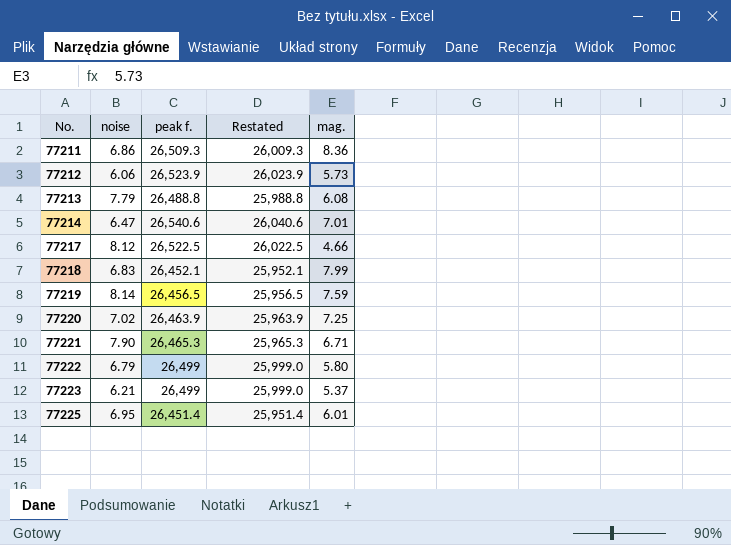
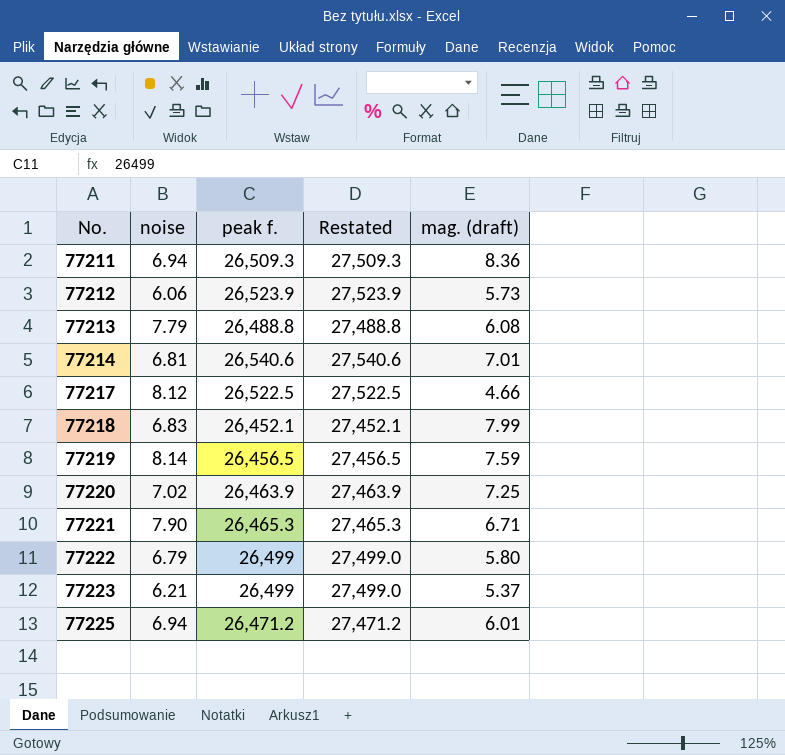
column Restated | formula: [peak f.] - 500 -> [peak f.] + 1000
column name: mag. -> mag. (draft)
77211 | noise: 6.86 -> 6.94
77214 | noise: 6.47 -> 6.81
77225 | noise: 6.95 -> 6.94
77225 | peak f.: 26,451.4 -> 26,471.2

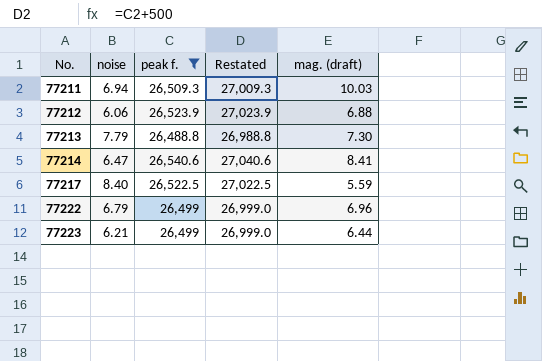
filter: none -> peak f. >= 26,488.8
column Restated | formula: [peak f.] + 1000 -> [peak f.] + 500
77211 | mag. (draft): 8.36 -> 10.03
77212 | mag. (draft): 5.73 -> 6.88
77213 | mag. (draft): 6.08 -> 7.30
77214 | noise: 6.81 -> 6.47
77214 | mag. (draft): 7.01 -> 8.41
77217 | noise: 8.12 -> 8.40
77217 | mag. (draft): 4.66 -> 5.59
77222 | mag. (draft): 5.80 -> 6.96
77223 | mag. (draft): 5.37 -> 6.44

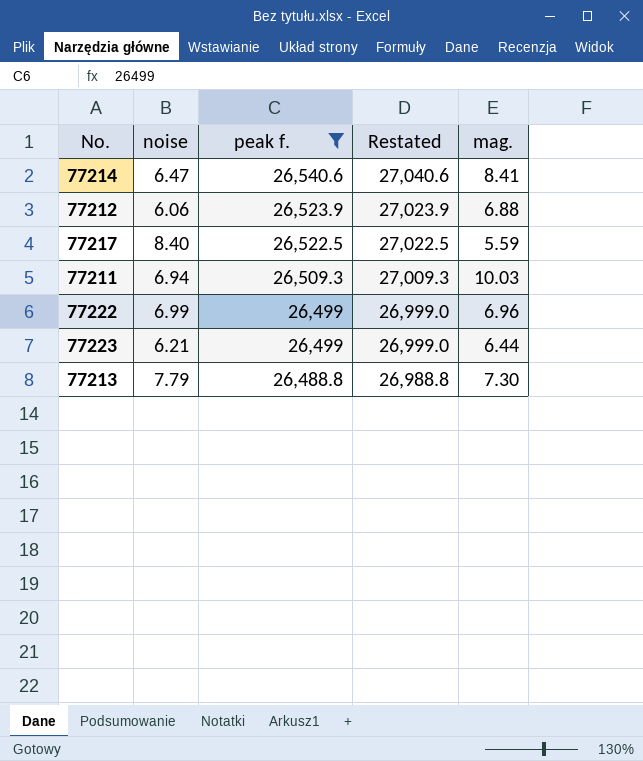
row order: No. ascending -> peak f. descending
column name: mag. (draft) -> mag.
77222 | noise: 6.79 -> 6.99

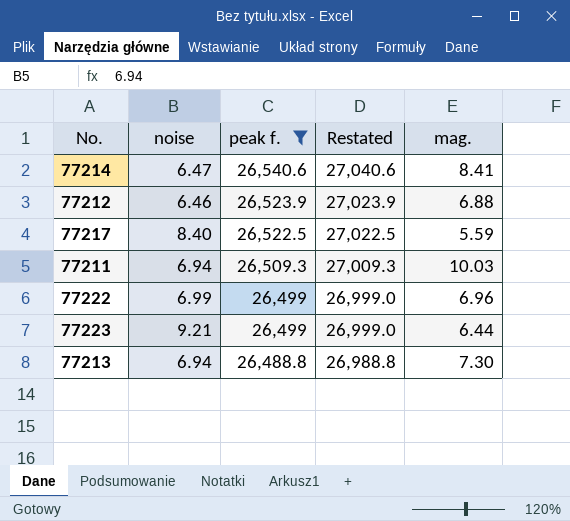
77212 | noise: 6.06 -> 6.46
77223 | noise: 6.21 -> 9.21
77213 | noise: 7.79 -> 6.94

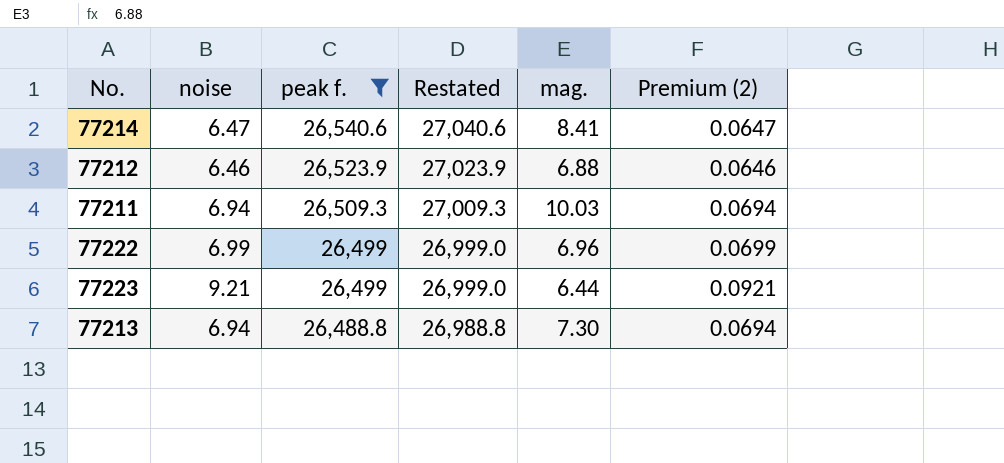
column Premium (2) | formula: none -> [noise] * 0.01
row 77217: 8.40 | 26,522.5 | 27,022.5 | 5.59 -> none

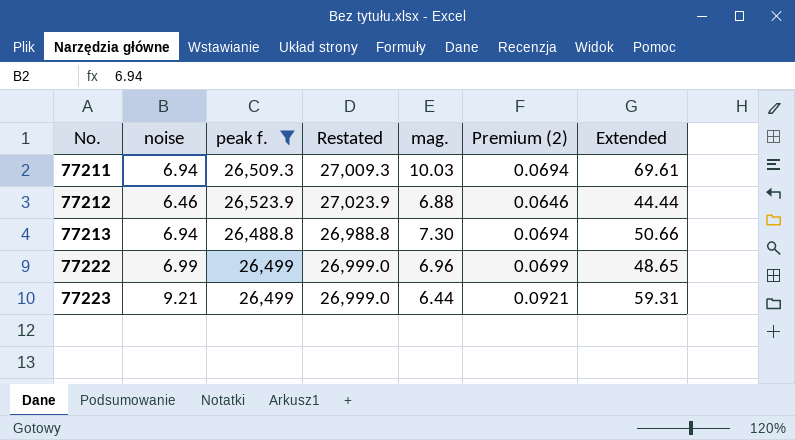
row order: peak f. descending -> No. ascending
column Extended | formula: none -> [noise] * [mag.]
row 77214: 6.47 | 26,540.6 | 27,040.6 | 8.41 | 0.0647 -> none

